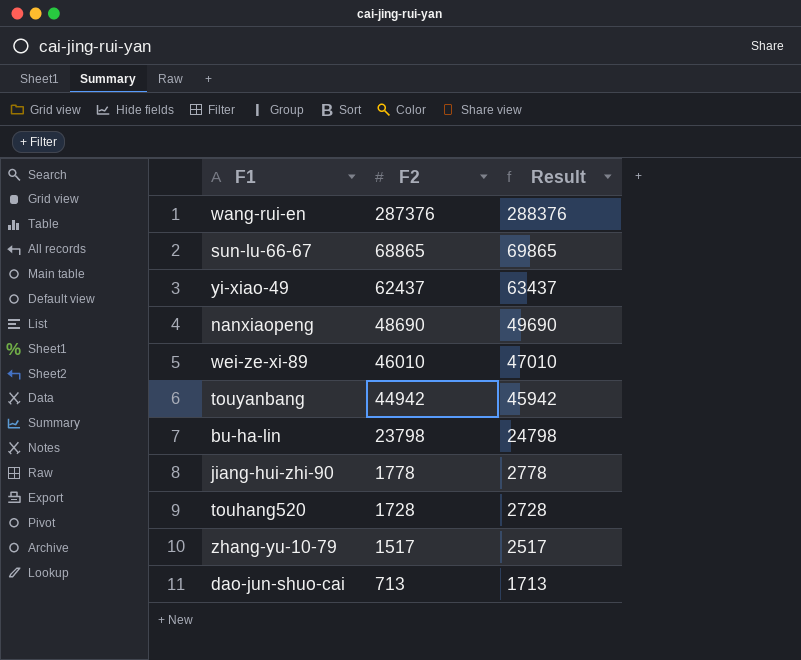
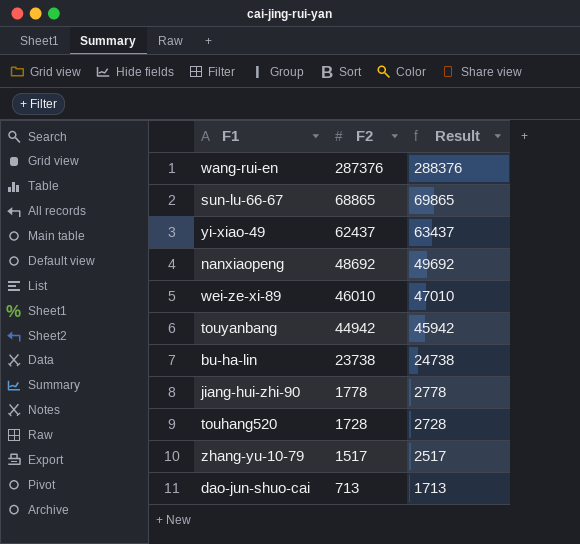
nanxiaopeng | F2: 48690 -> 48692
nanxiaopeng | Result: 49690 -> 49692
bu-ha-lin | F2: 23798 -> 23738
bu-ha-lin | Result: 24798 -> 24738

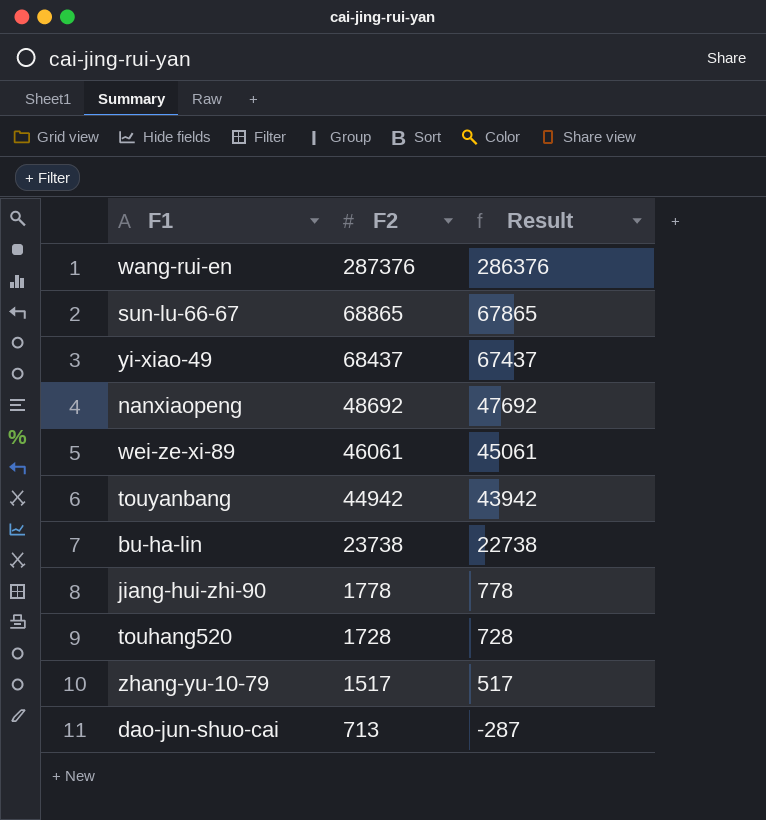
column Result | formula: [F2] + 1000 -> [F2] - 1000
yi-xiao-49 | F2: 62437 -> 68437
wei-ze-xi-89 | F2: 46010 -> 46061

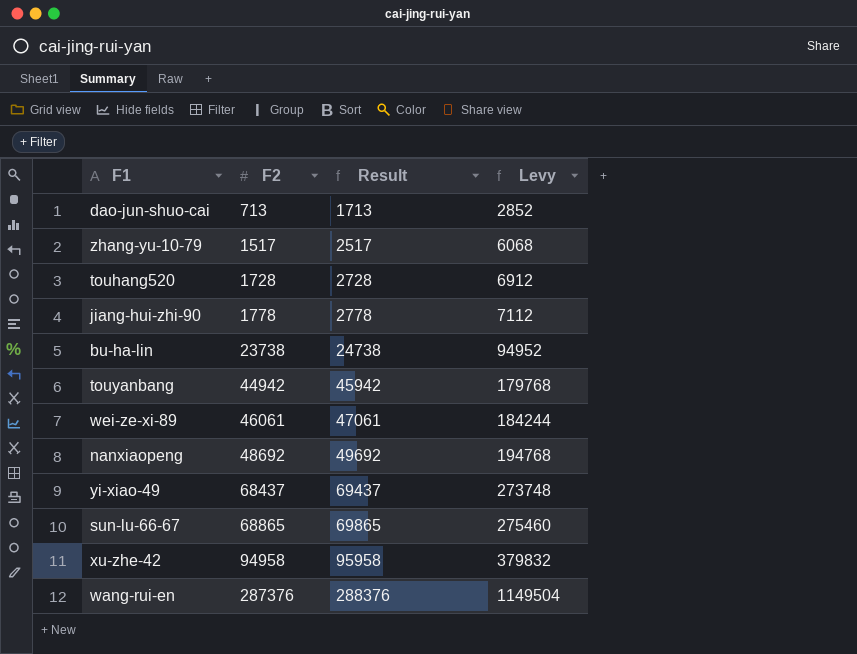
row order: F2 descending -> F2 ascending
column Result | formula: [F2] - 1000 -> [F2] + 1000
column Levy | formula: none -> [F2] * 4
row xu-zhe-42: none -> 94958 | 95958 | 379832

